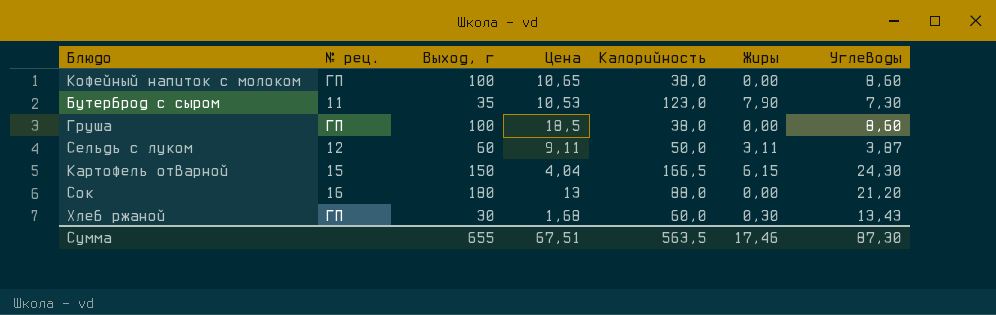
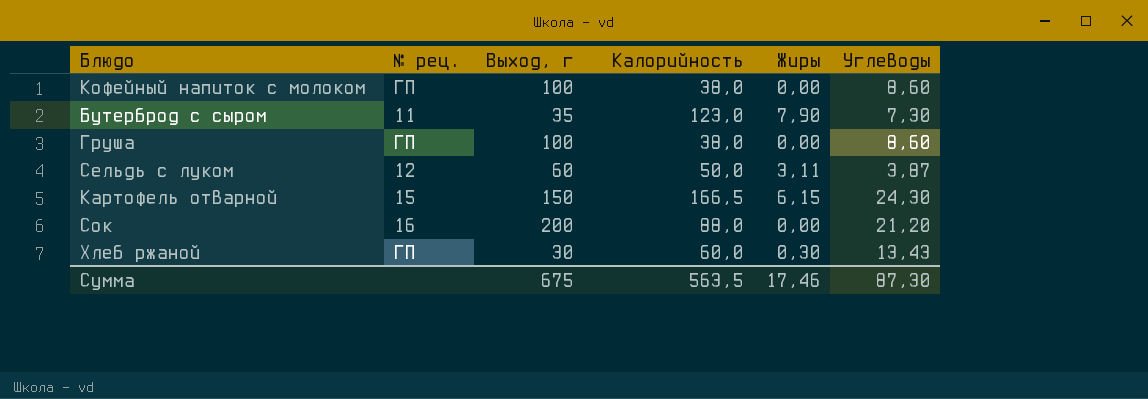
column Цена | position: 4 -> none
Сок | Выход, г: 180 -> 200
Сумма | Выход, г: 655 -> 675

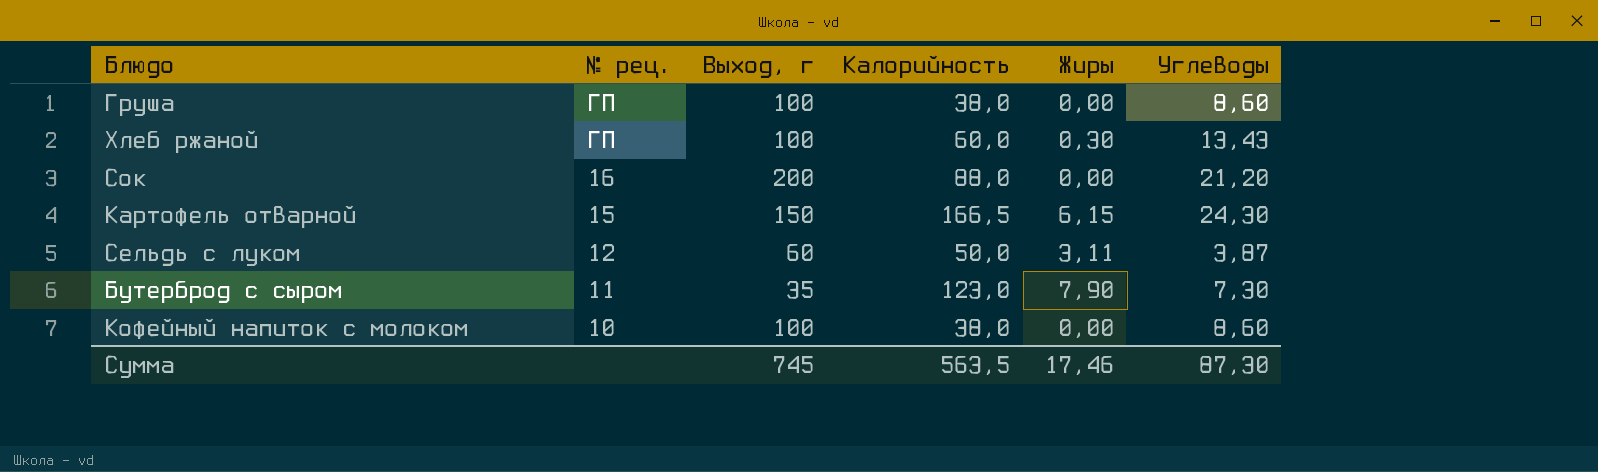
row order: none -> № рец. descending
Хлеб ржаной | Выход, г: 30 -> 100
Кофейный напиток с молоком | № рец.: ГП -> 10
Сумма | Выход, г: 675 -> 745

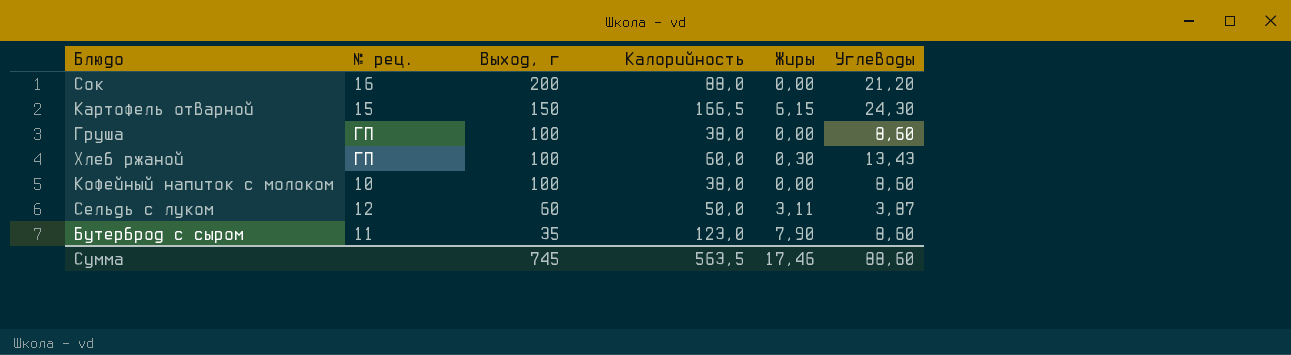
row order: № рец. descending -> Выход, г descending
Бутерброд с сыром | Углеводы: 7,30 -> 8,60
Сумма | Углеводы: 87,30 -> 88,60

